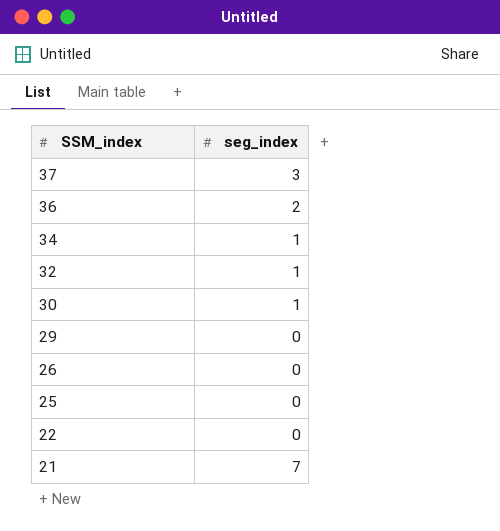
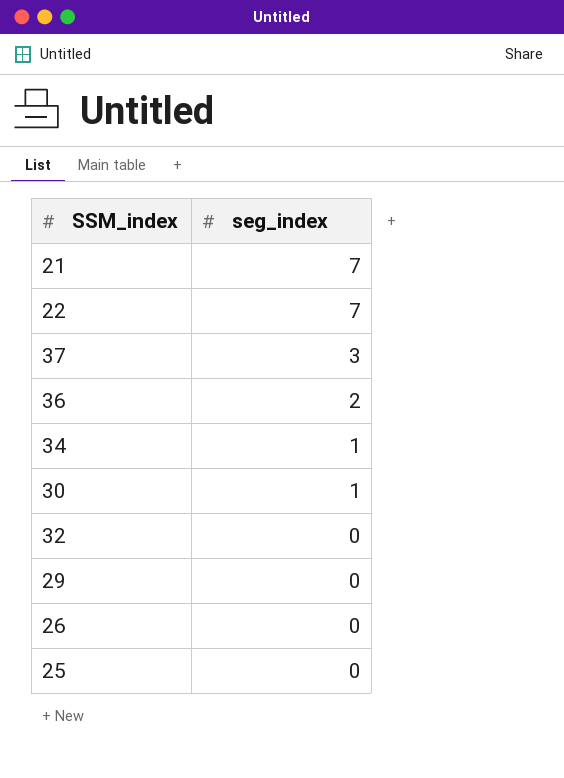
row order: SSM_index descending -> seg_index descending
22 | seg_index: 0 -> 7
32 | seg_index: 1 -> 0

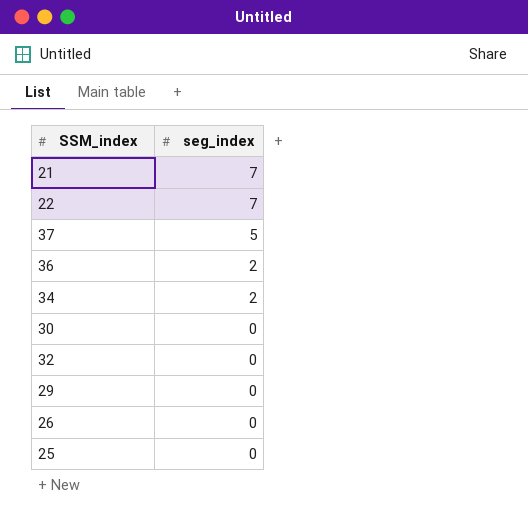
37 | seg_index: 3 -> 5
34 | seg_index: 1 -> 2
30 | seg_index: 1 -> 0

